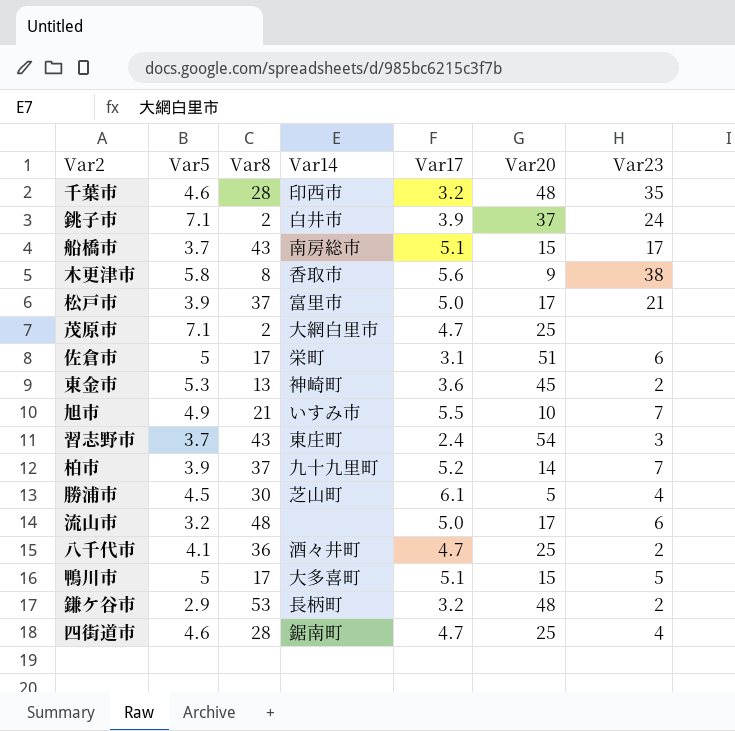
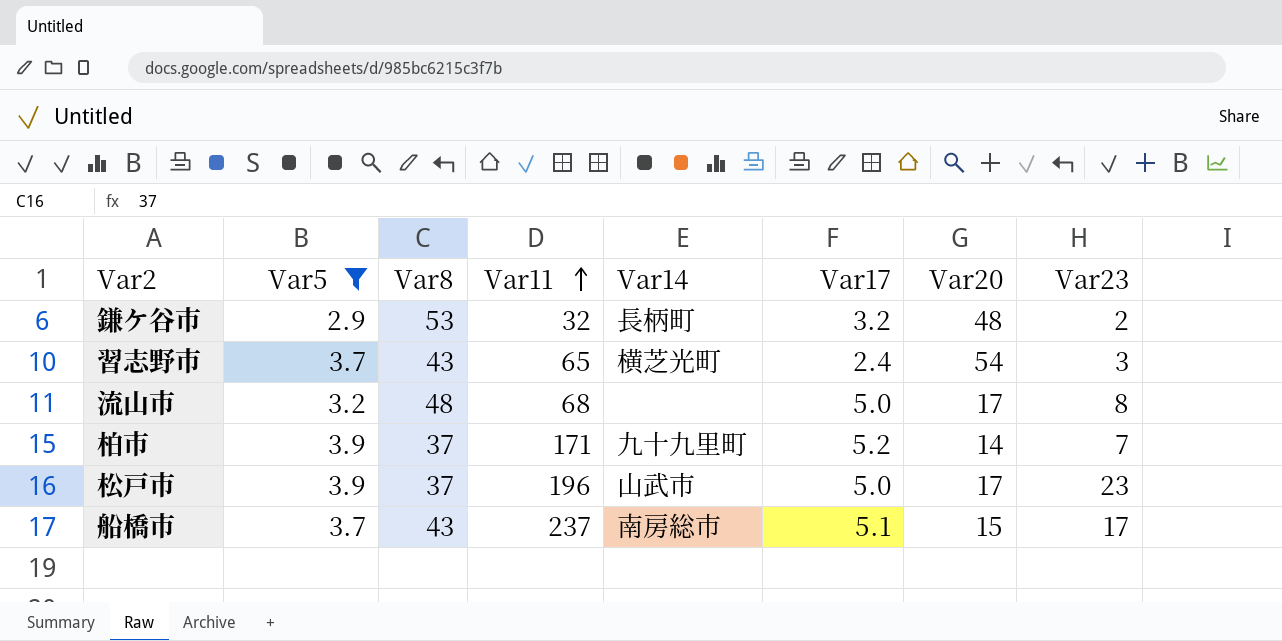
filter: none -> Var5 <= 3.9
row order: none -> Var11 ascending
column Var11 | position: none -> 4
習志野市 | Var14: 東庄町 -> 横芝光町
流山市 | Var23: 6 -> 8
松戸市 | Var14: 富里市 -> 山武市
松戸市 | Var23: 21 -> 23

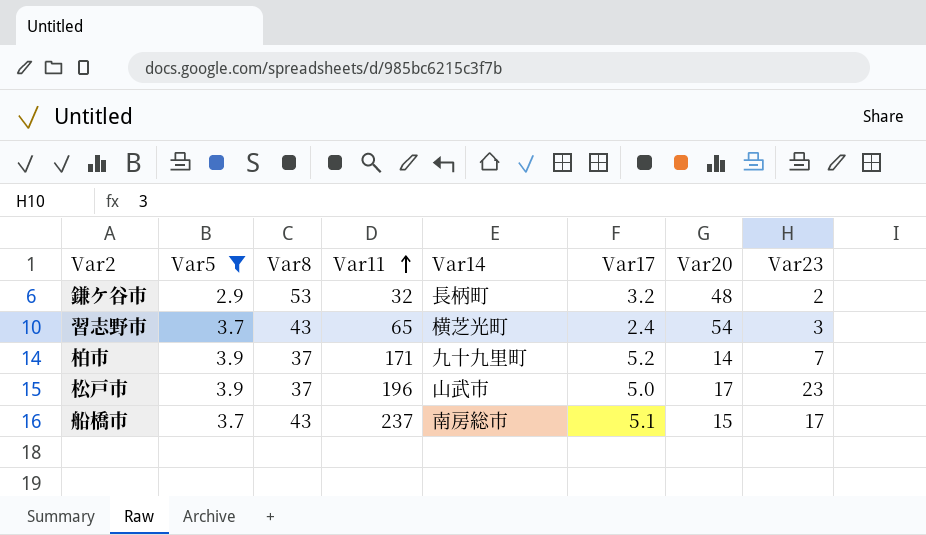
row 流山市: 3.2 | 48 | 68 | none | 5.0 | 17 | 8 -> none

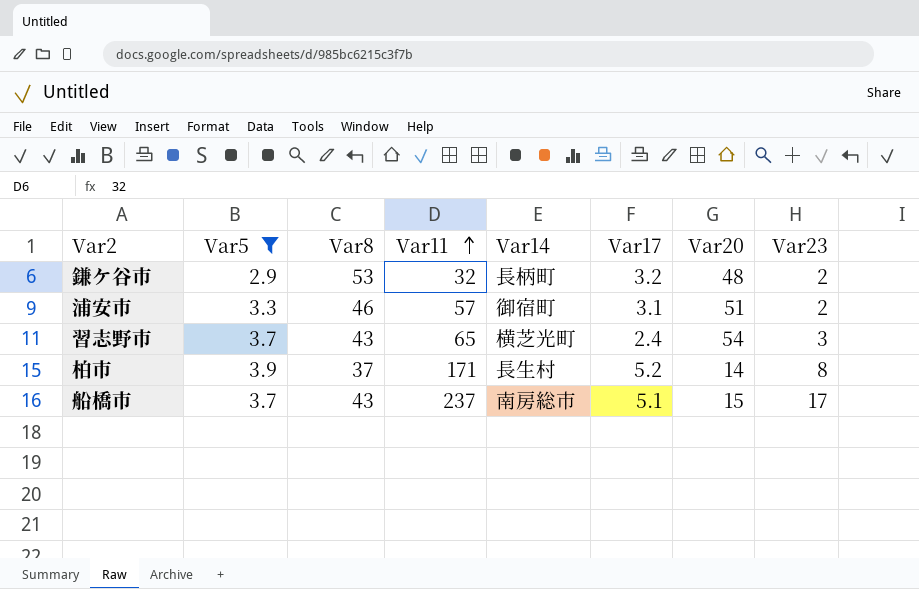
row 松戸市: 3.9 | 37 | 196 | 山武市 | 5.0 | 17 | 23 -> none
row 浦安市: none -> 3.3 | 46 | 57 | 御宿町 | 3.1 | 51 | 2
柏市 | Var14: 九十九里町 -> 長生村
柏市 | Var23: 7 -> 8

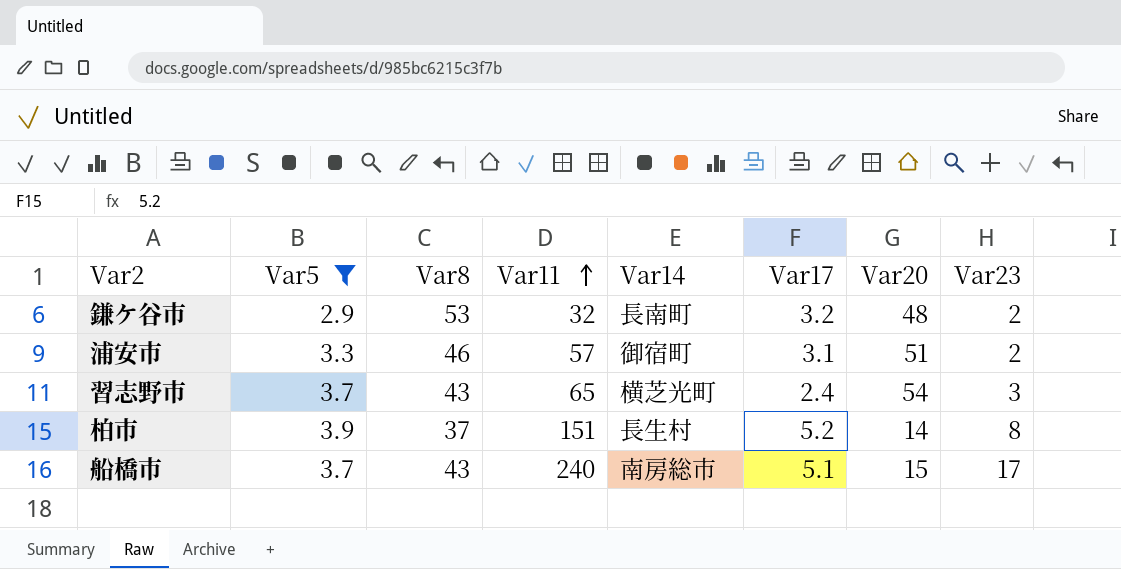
鎌ケ谷市 | Var14: 長柄町 -> 長南町
柏市 | Var11: 171 -> 151
船橋市 | Var11: 237 -> 240

